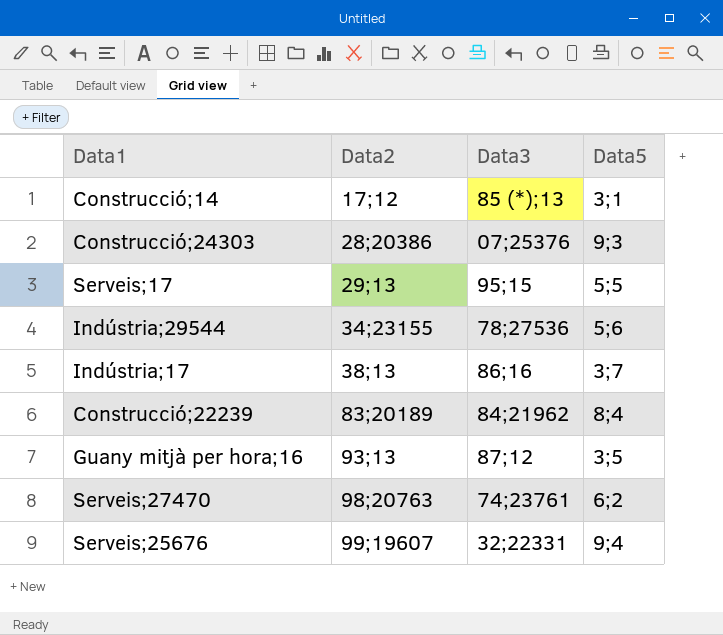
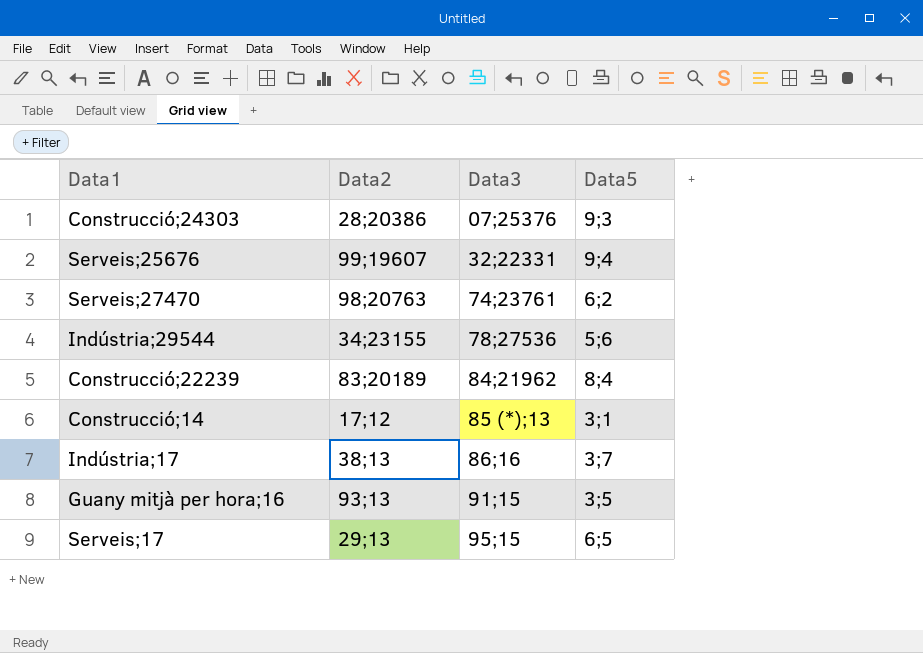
row order: Data2 ascending -> Data3 ascending
Guany mitjà per hora;16 | Data3: 87;12 -> 91;15
Serveis;17 | Data5: 5;5 -> 6;5

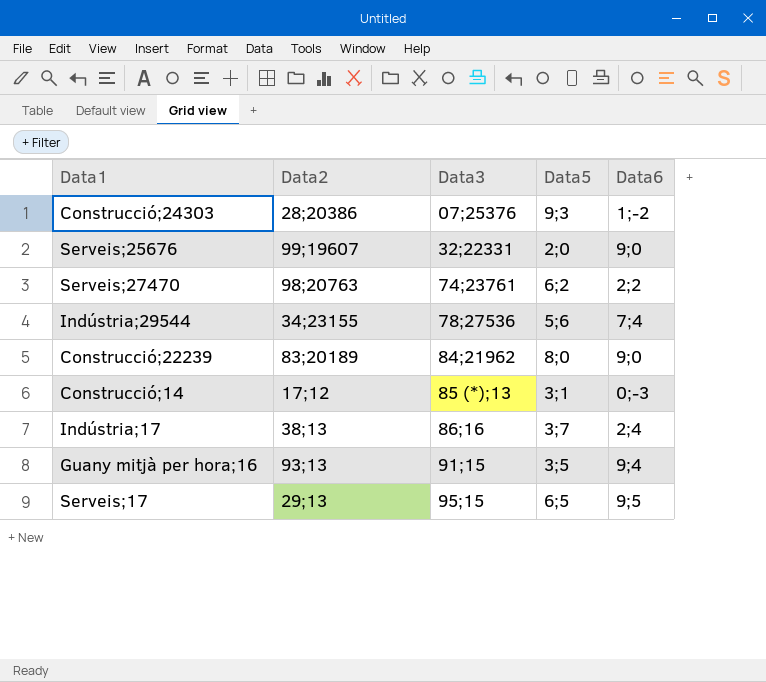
column Data6 | position: none -> 5
Serveis;25676 | Data5: 9;4 -> 2;0
Construcció;22239 | Data5: 8;4 -> 8;0

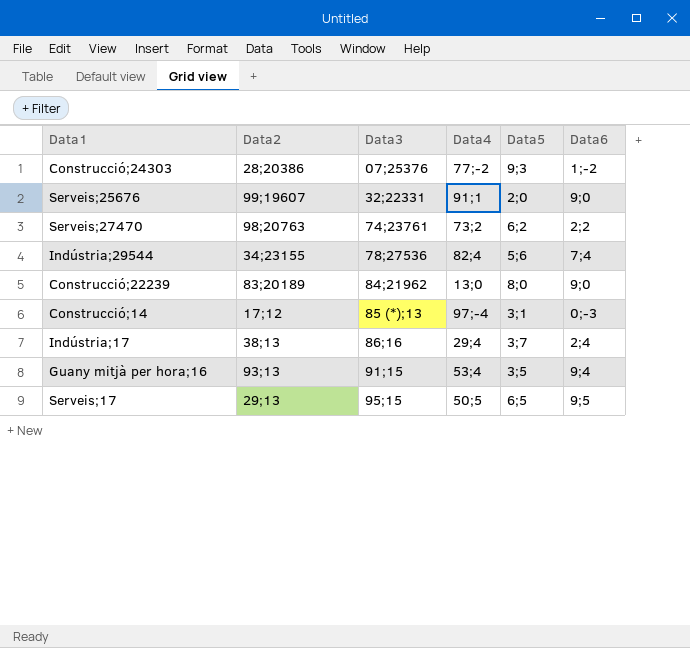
column Data4 | position: none -> 4

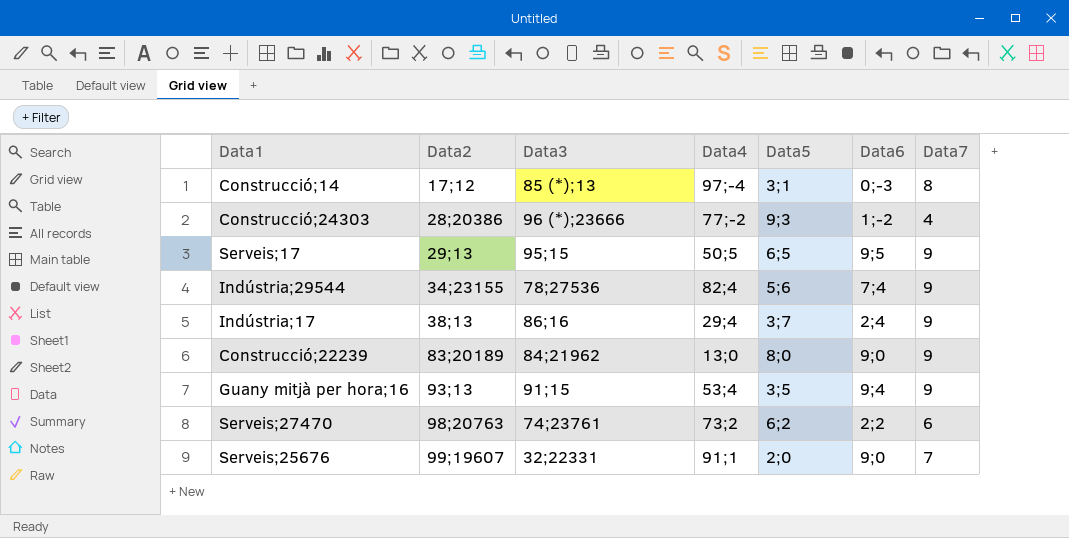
row order: Data3 ascending -> Data2 ascending
column Data7 | position: none -> 7
Construcció;24303 | Data3: 07;25376 -> 96 (*);23666

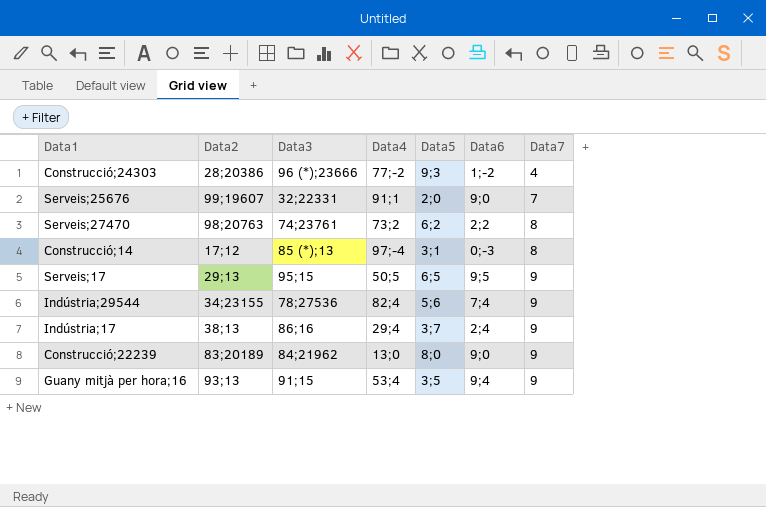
row order: Data2 ascending -> Data7 ascending
Serveis;27470 | Data7: 6 -> 8

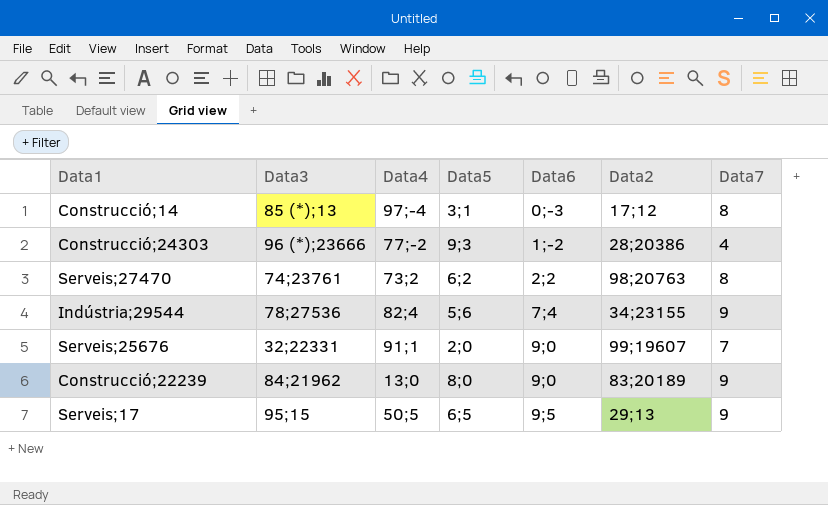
row order: Data7 ascending -> Data6 ascending
column Data2 | position: 2 -> 6
row Indústria;17: 38;13 | 86;16 | 29;4 | 3;7 | 2;4 | 9 -> none
row Guany mitjà per hora;16: 93;13 | 91;15 | 53;4 | 3;5 | 9;4 | 9 -> none

